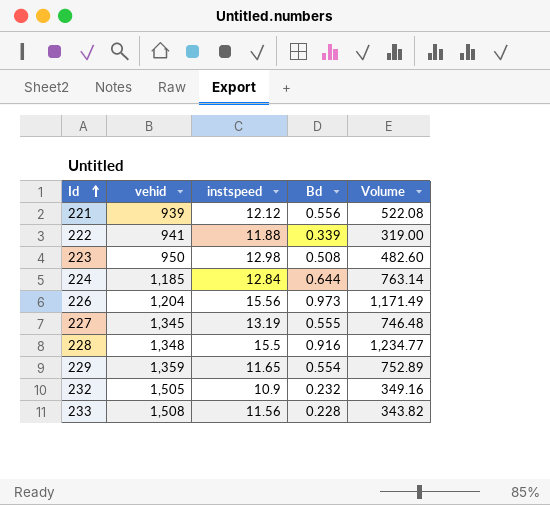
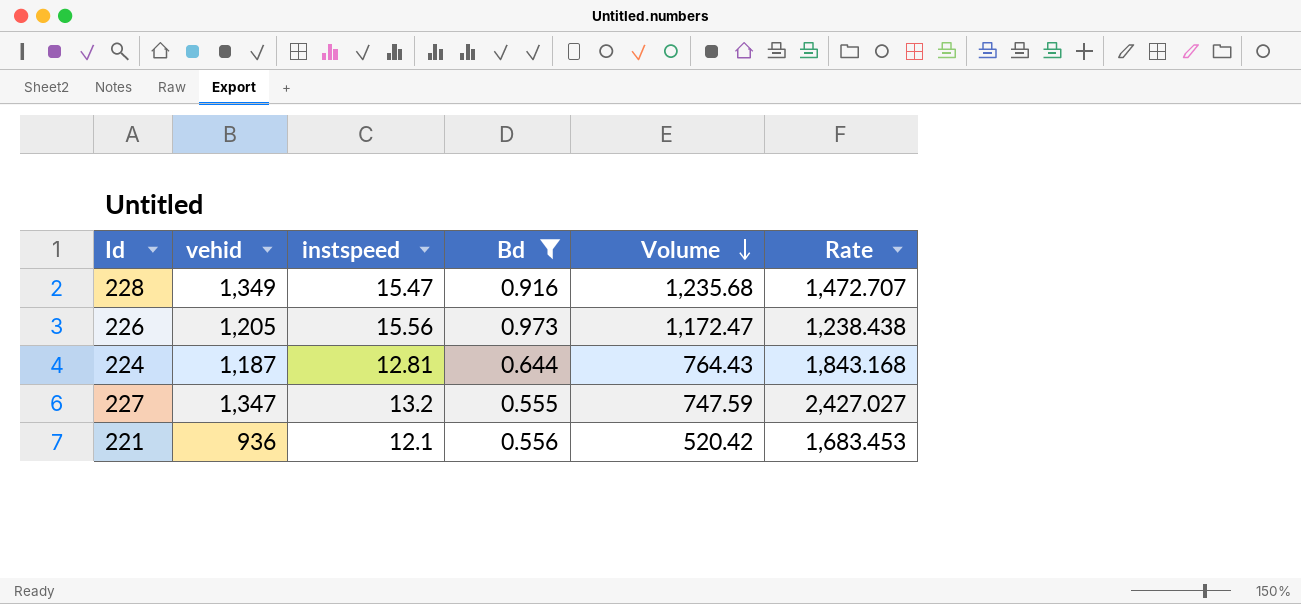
filter: none -> Bd >= 0.555
row order: Id ascending -> Volume descending
column Rate | formula: none -> [vehid] / [Bd]
228 | vehid: 1,348 -> 1,349
228 | instspeed: 15.5 -> 15.47
228 | Volume: 1,234.77 -> 1,235.68
226 | vehid: 1,204 -> 1,205
226 | Volume: 1,171.49 -> 1,172.47
224 | vehid: 1,185 -> 1,187
224 | instspeed: 12.84 -> 12.81
224 | Volume: 763.14 -> 764.43
227 | vehid: 1,345 -> 1,347
227 | instspeed: 13.19 -> 13.2
227 | Volume: 746.48 -> 747.59
221 | vehid: 939 -> 936
221 | instspeed: 12.12 -> 12.1
221 | Volume: 522.08 -> 520.42

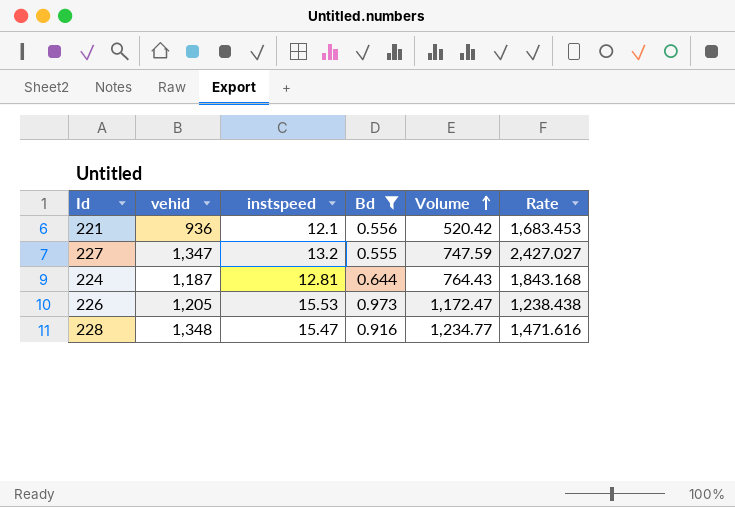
row order: Volume descending -> Volume ascending
226 | instspeed: 15.56 -> 15.53
228 | vehid: 1,349 -> 1,348
228 | Volume: 1,235.68 -> 1,234.77
228 | Rate: 1,472.707 -> 1,471.616

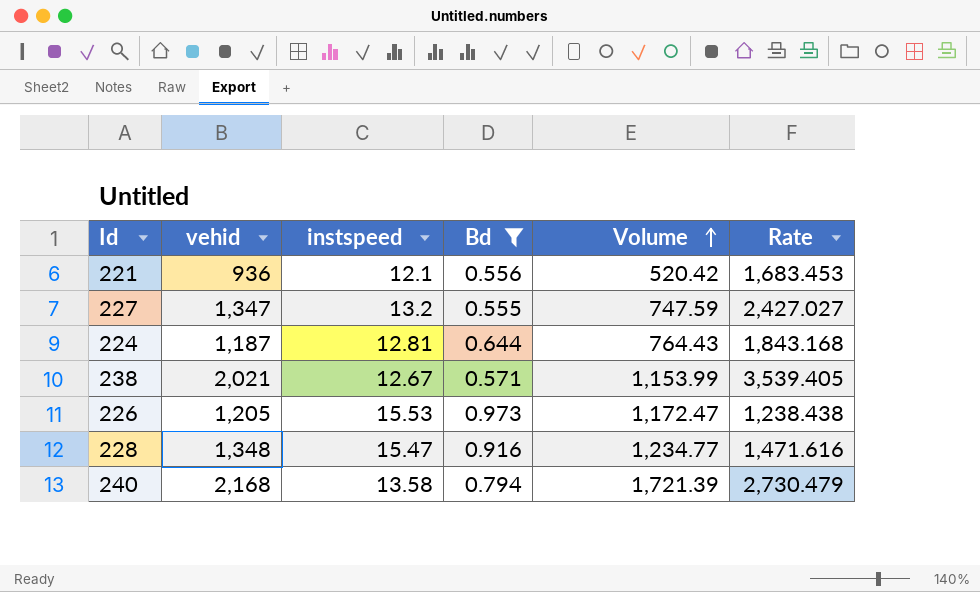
row 238: none -> 2,021 | 12.67 | 0.571 | 1,153.99 | 3,539.405
row 240: none -> 2,168 | 13.58 | 0.794 | 1,721.39 | 2,730.479

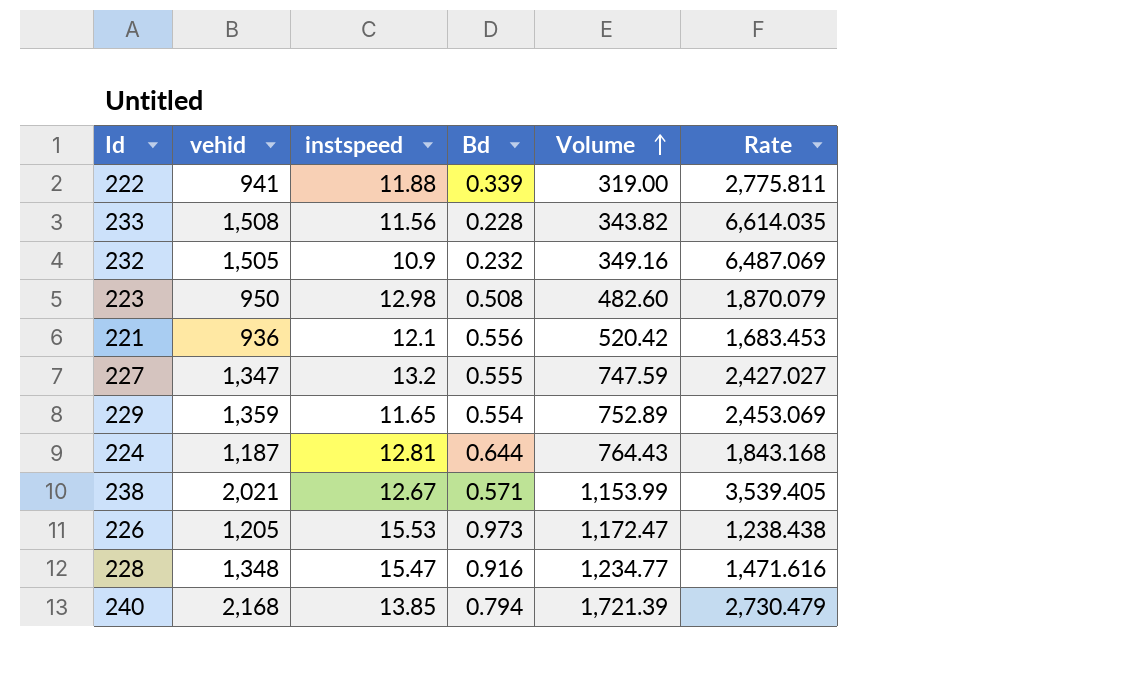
filter: Bd >= 0.555 -> none
240 | instspeed: 13.58 -> 13.85

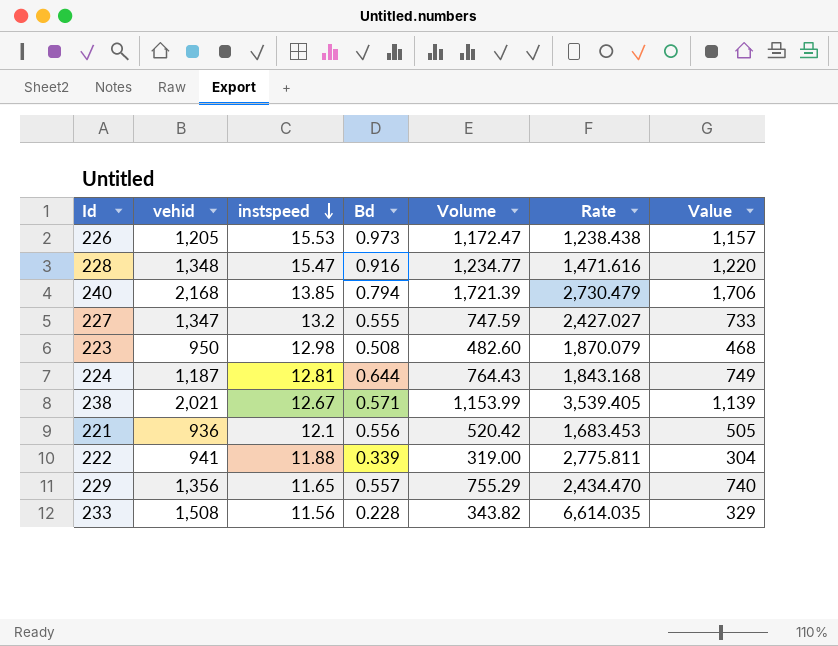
row order: Volume ascending -> instspeed descending
column Value | formula: none -> [Volume] - 15
row 232: 1,505 | 10.9 | 0.232 | 349.16 | 6,487.069 -> none
229 | vehid: 1,359 -> 1,356
229 | Bd: 0.554 -> 0.557
229 | Volume: 752.89 -> 755.29
229 | Rate: 2,453.069 -> 2,434.470

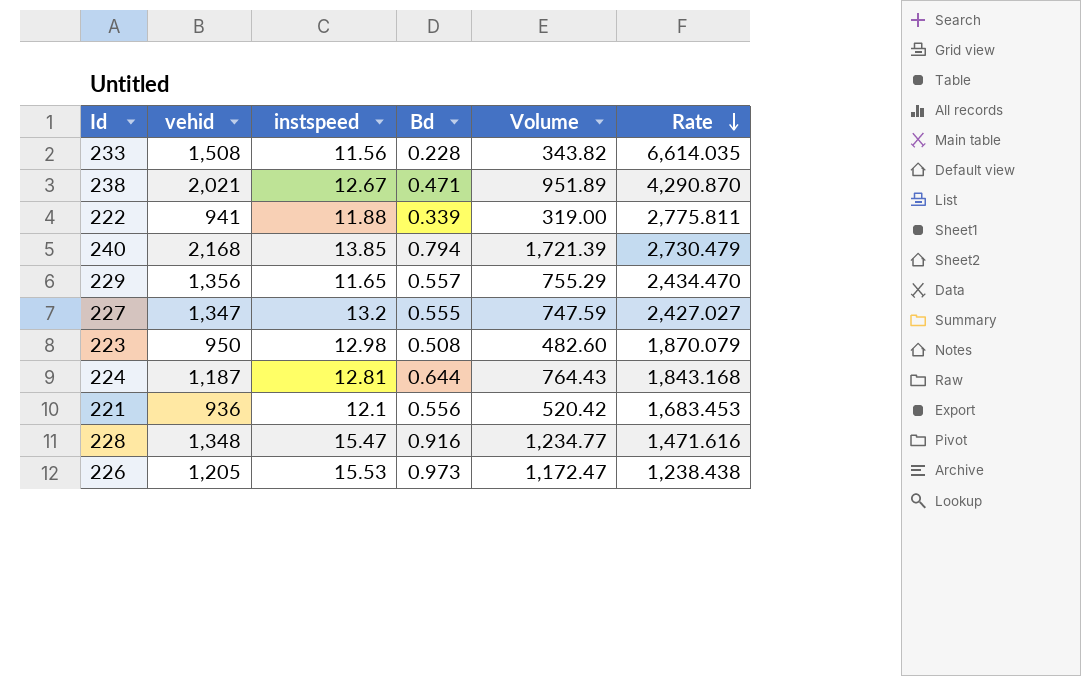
row order: instspeed descending -> Rate descending
column Value | formula: [Volume] - 15 -> none
238 | Bd: 0.571 -> 0.471
238 | Volume: 1,153.99 -> 951.89
238 | Rate: 3,539.405 -> 4,290.870

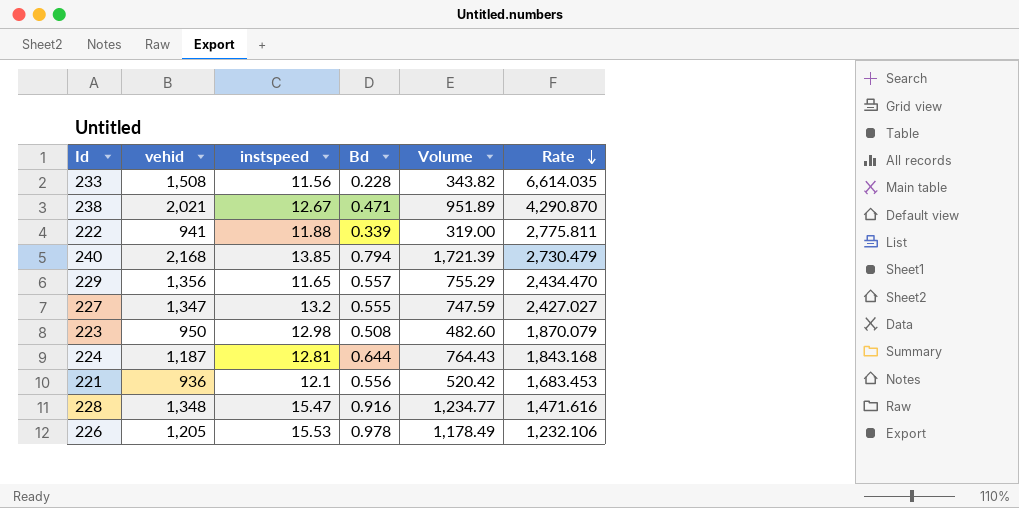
226 | Bd: 0.973 -> 0.978
226 | Volume: 1,172.47 -> 1,178.49
226 | Rate: 1,238.438 -> 1,232.106

